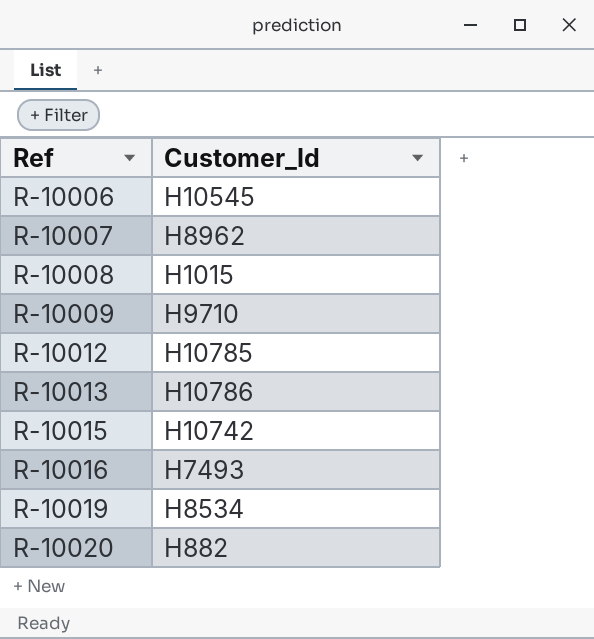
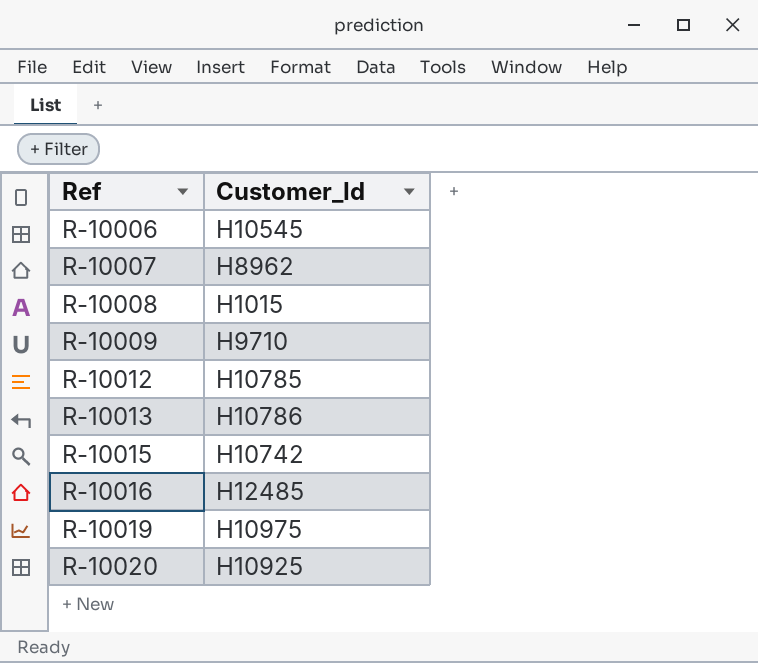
R-10016 | Customer_Id: H7493 -> H12485
R-10019 | Customer_Id: H8534 -> H10975
R-10020 | Customer_Id: H882 -> H10925

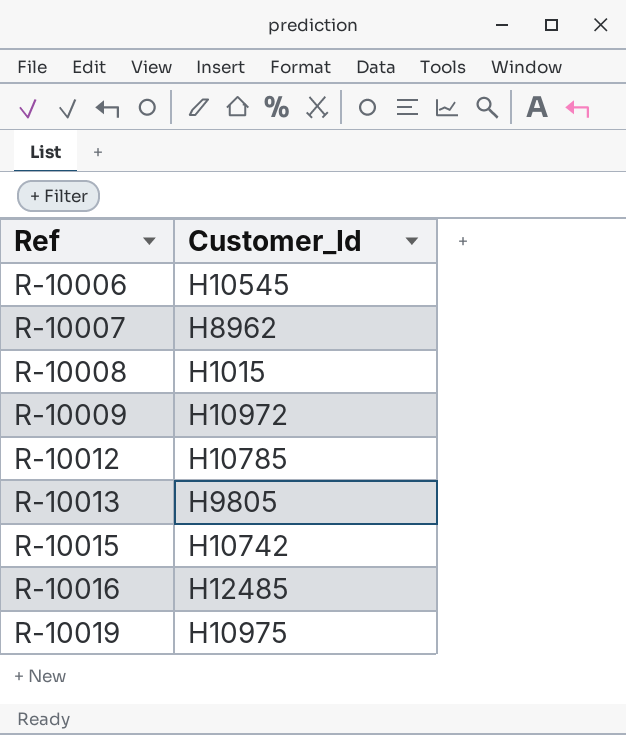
row R-10020: H10925 -> none
R-10009 | Customer_Id: H9710 -> H10972
R-10013 | Customer_Id: H10786 -> H9805

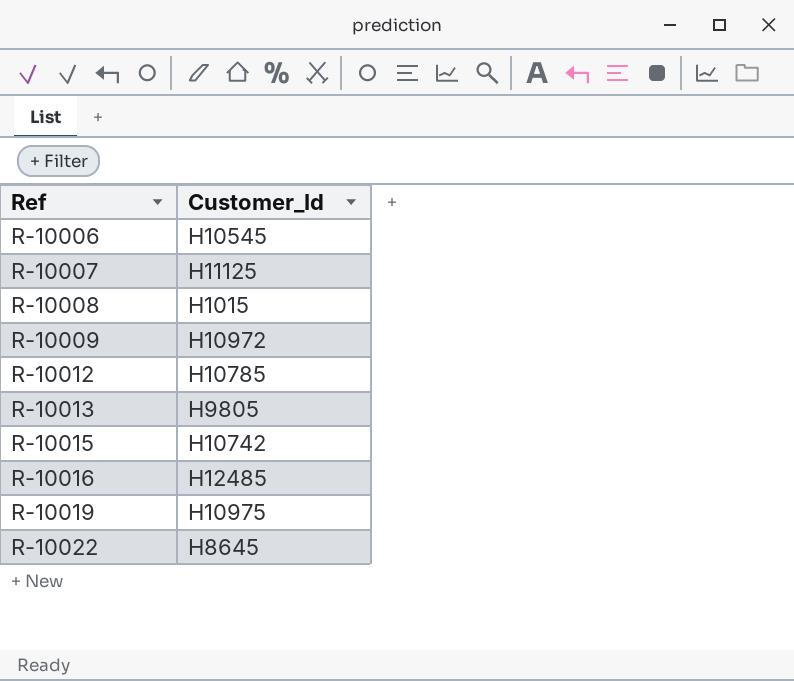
R-10007 | Customer_Id: H8962 -> H11125
row R-10022: none -> H8645

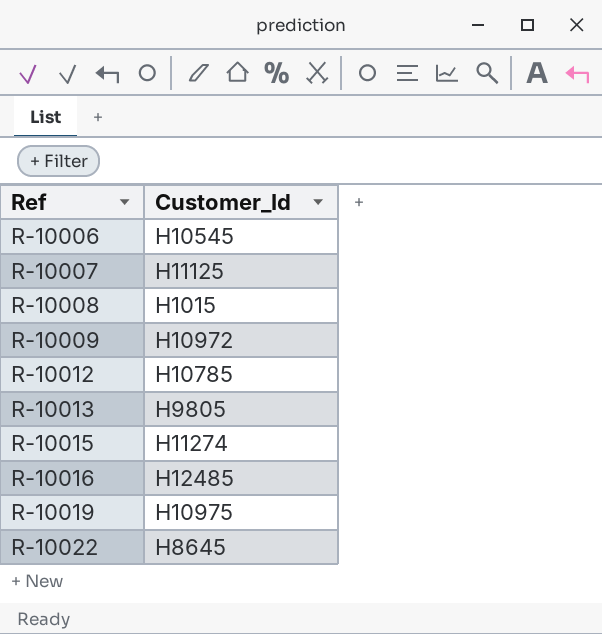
R-10015 | Customer_Id: H10742 -> H11274

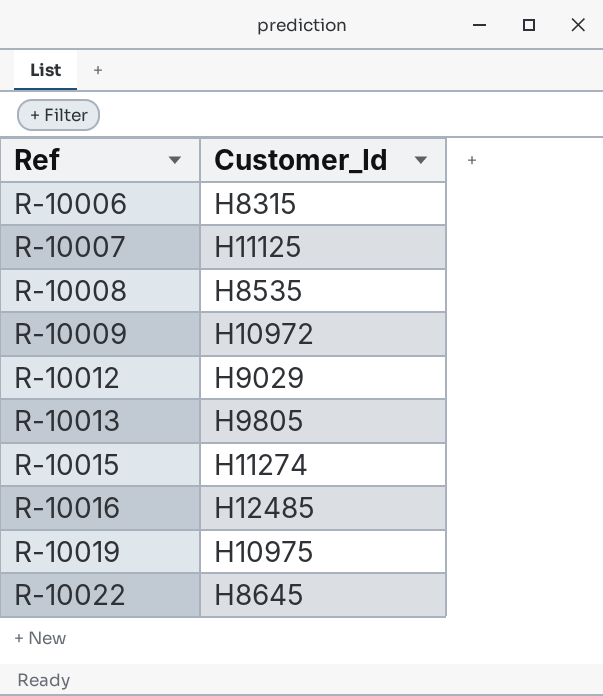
R-10006 | Customer_Id: H10545 -> H8315
R-10008 | Customer_Id: H1015 -> H8535
R-10012 | Customer_Id: H10785 -> H9029

